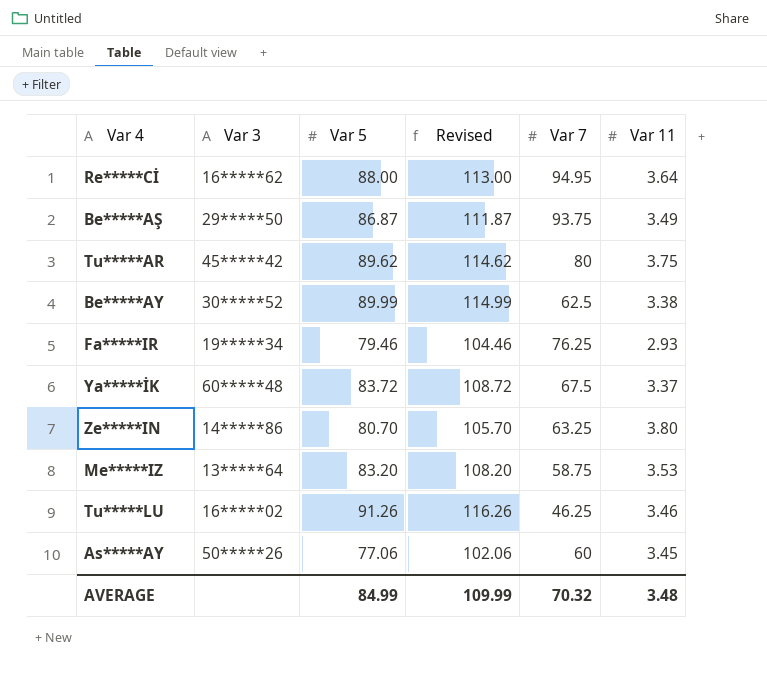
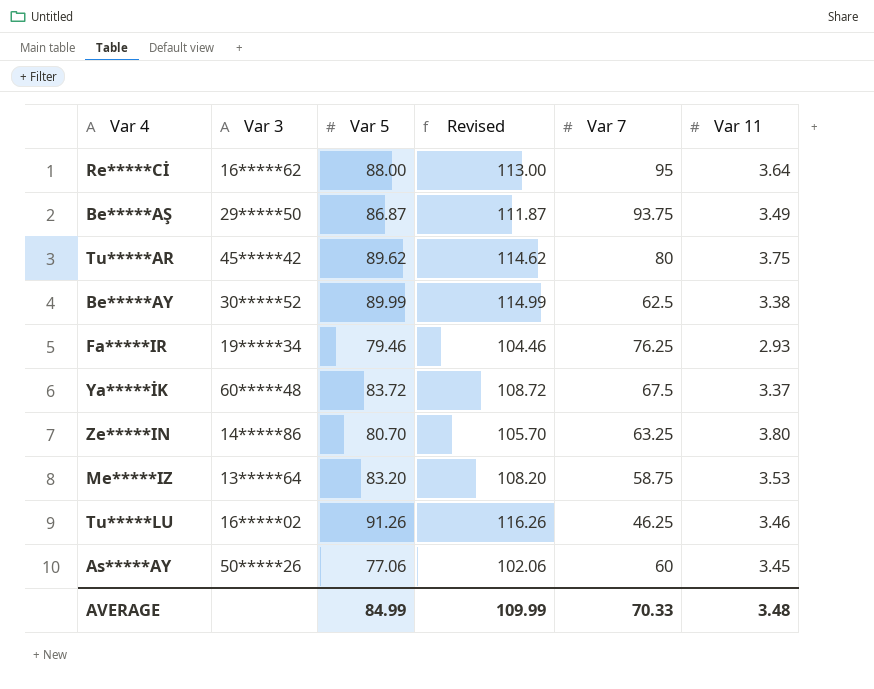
Re*****Cİ | Var 7: 94.95 -> 95
AVERAGE | Var 7: 70.32 -> 70.33

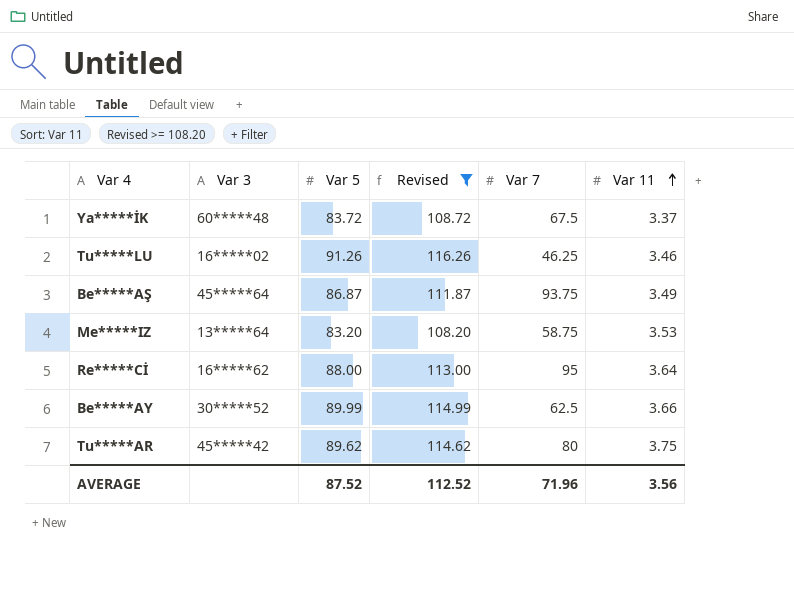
filter: none -> Revised >= 108.20
row order: none -> Var 11 ascending
Be*****AŞ | Var 3: 29*****50 -> 45*****64
Be*****AY | Var 11: 3.38 -> 3.66
AVERAGE | Var 5: 84.99 -> 87.52
AVERAGE | Revised: 109.99 -> 112.52
AVERAGE | Var 7: 70.33 -> 71.96
AVERAGE | Var 11: 3.48 -> 3.56

